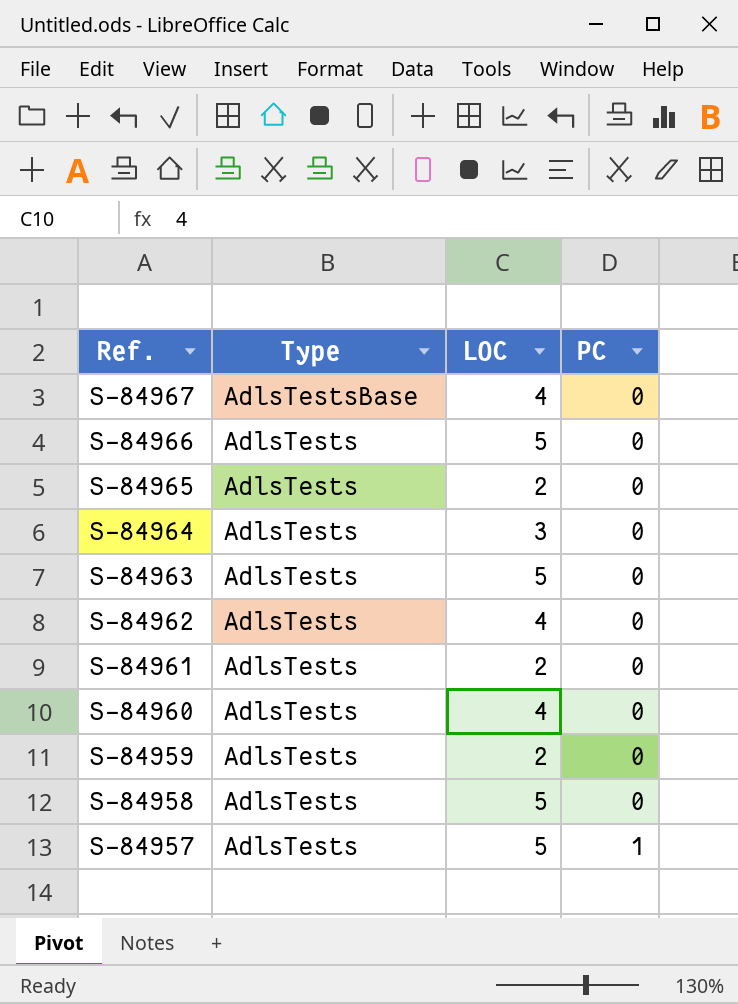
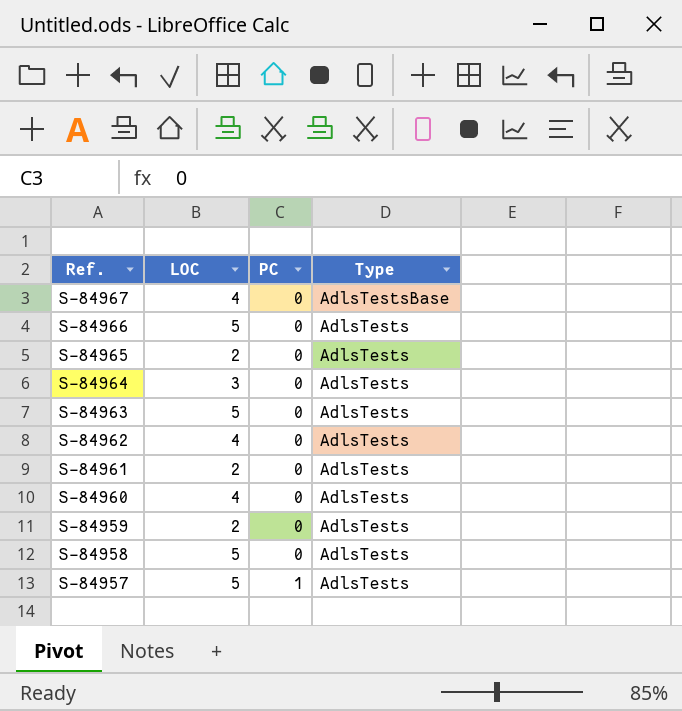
column Type | position: 2 -> 4

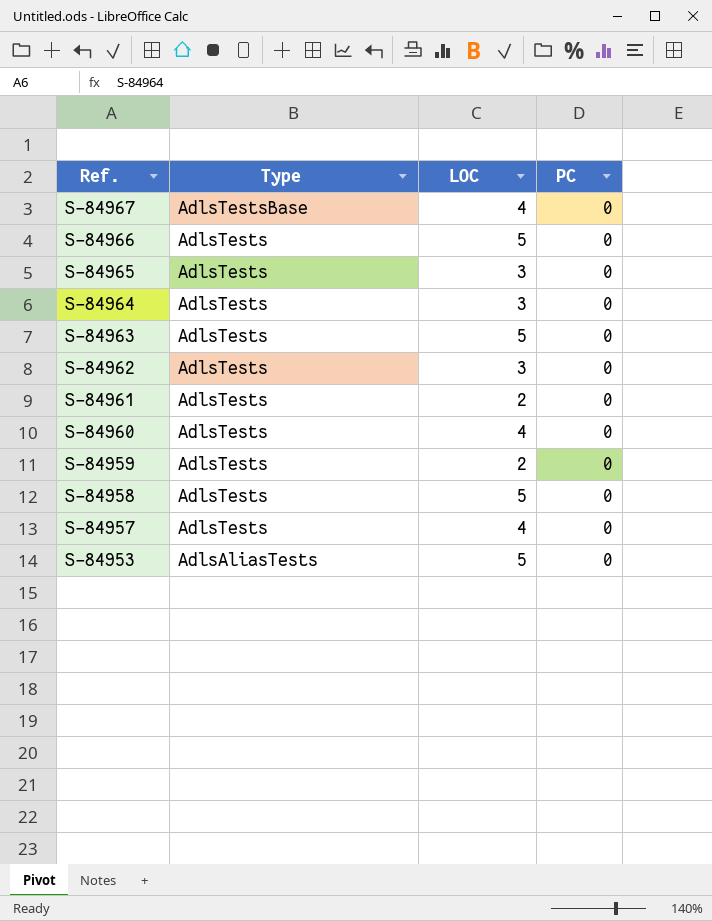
column Type | position: 4 -> 2
S-84965 | LOC: 2 -> 3
S-84962 | LOC: 4 -> 3
S-84957 | LOC: 5 -> 4
S-84957 | PC: 1 -> 0
row S-84953: none -> AdlsAliasTests | 5 | 0

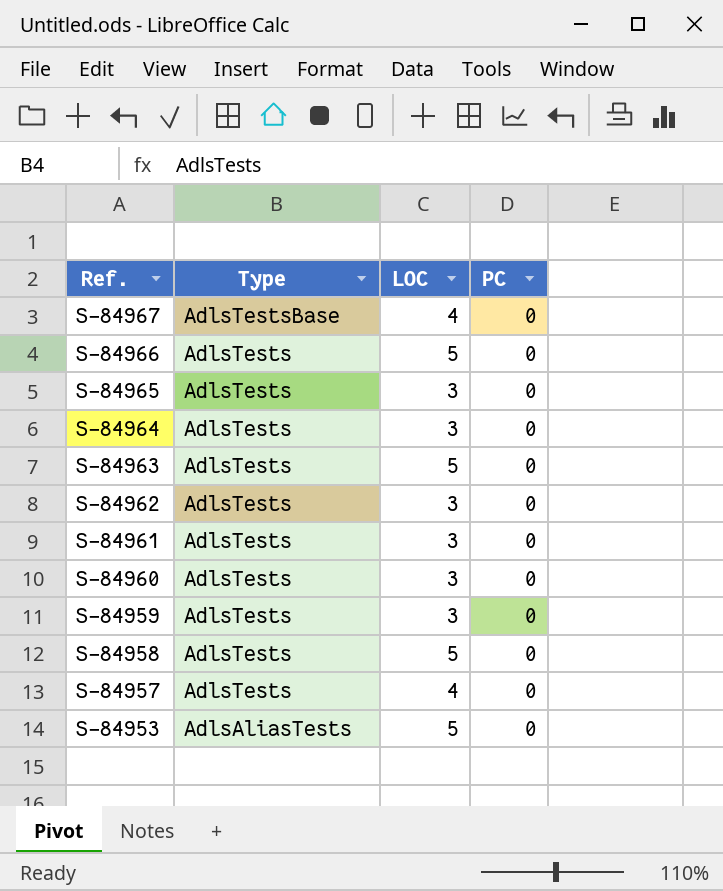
S-84961 | LOC: 2 -> 3
S-84960 | LOC: 4 -> 3
S-84959 | LOC: 2 -> 3

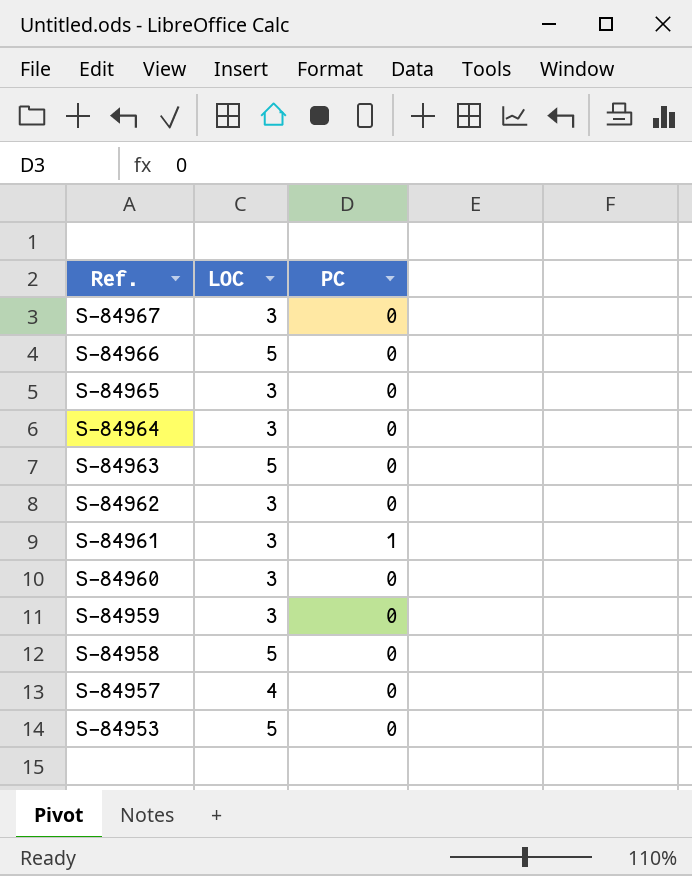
column Type | position: 2 -> none
S-84967 | LOC: 4 -> 3
S-84961 | PC: 0 -> 1

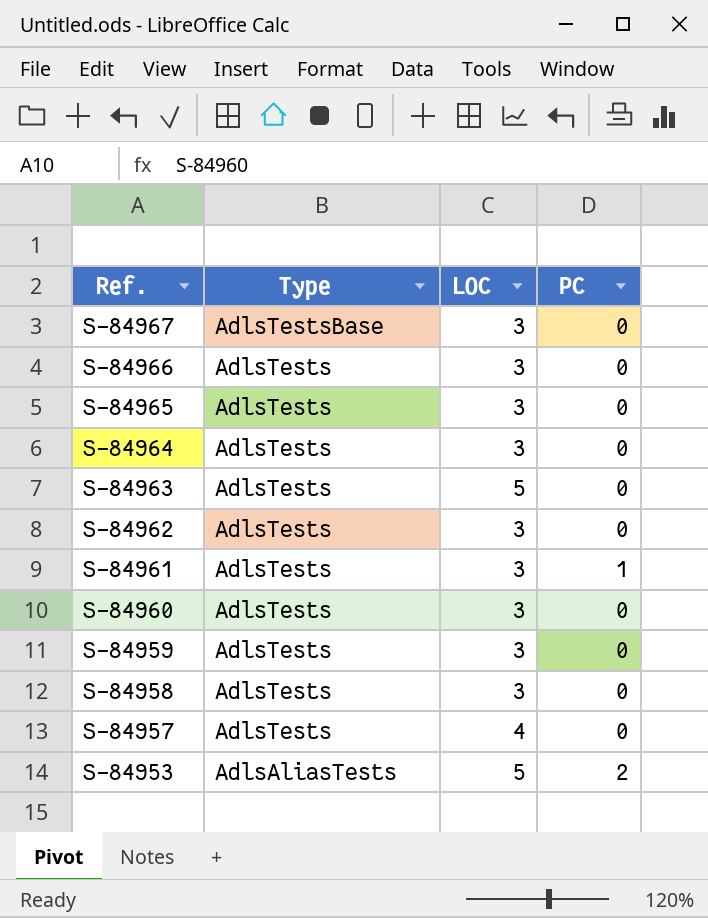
column Type | position: none -> 2
S-84966 | LOC: 5 -> 3
S-84958 | LOC: 5 -> 3
S-84953 | PC: 0 -> 2

